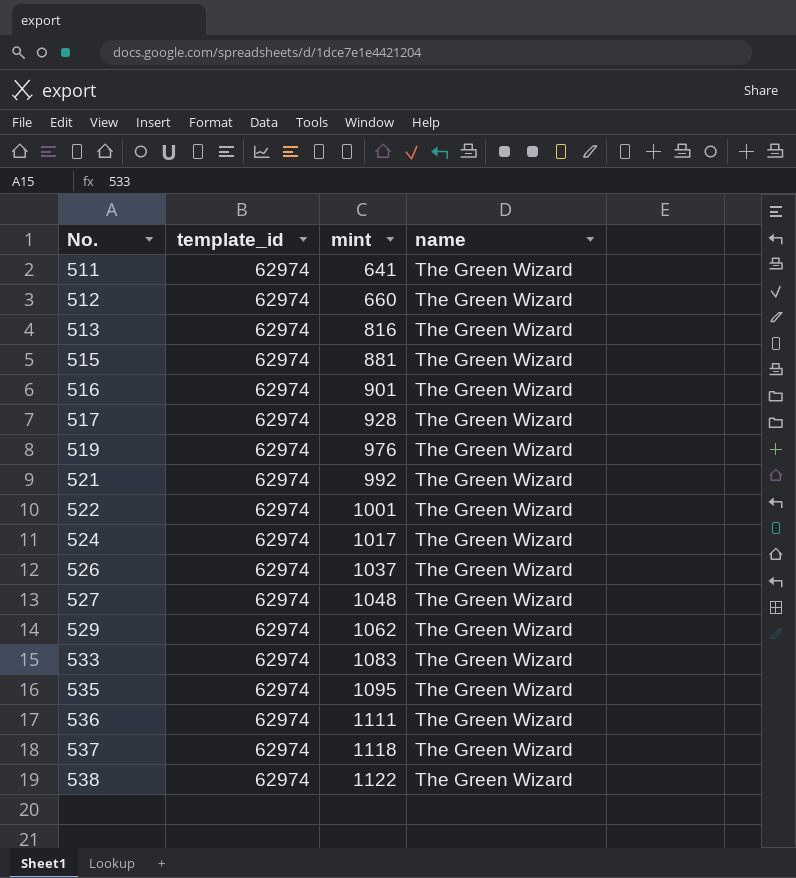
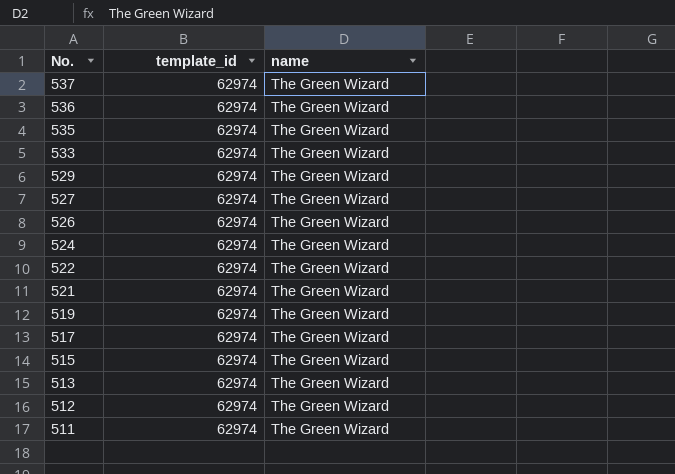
row order: No. ascending -> No. descending
column mint | position: 3 -> none
row 516: 62974 | 901 | The Green Wizard -> none
row 538: 62974 | 1122 | The Green Wizard -> none

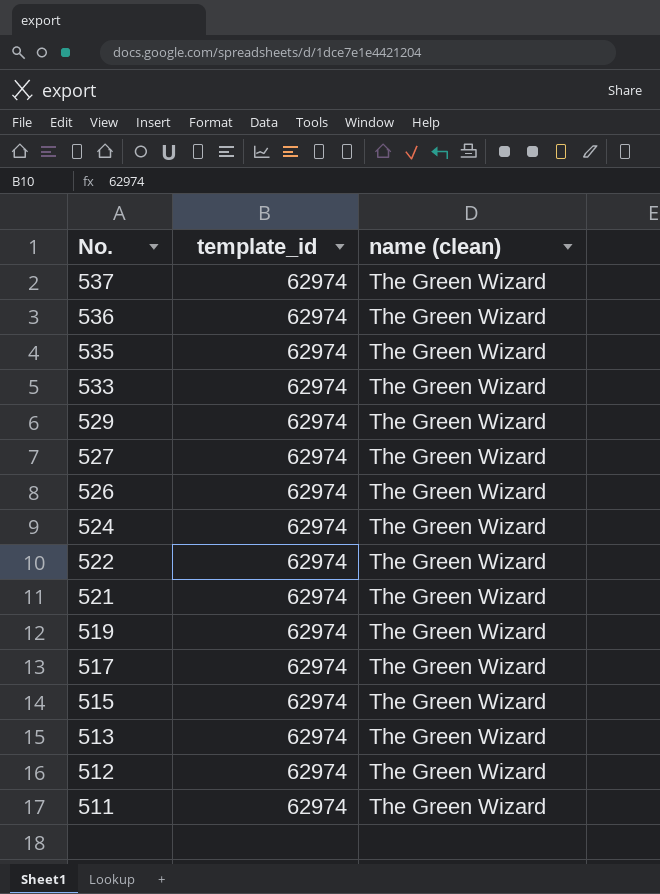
column name: name -> name (clean)

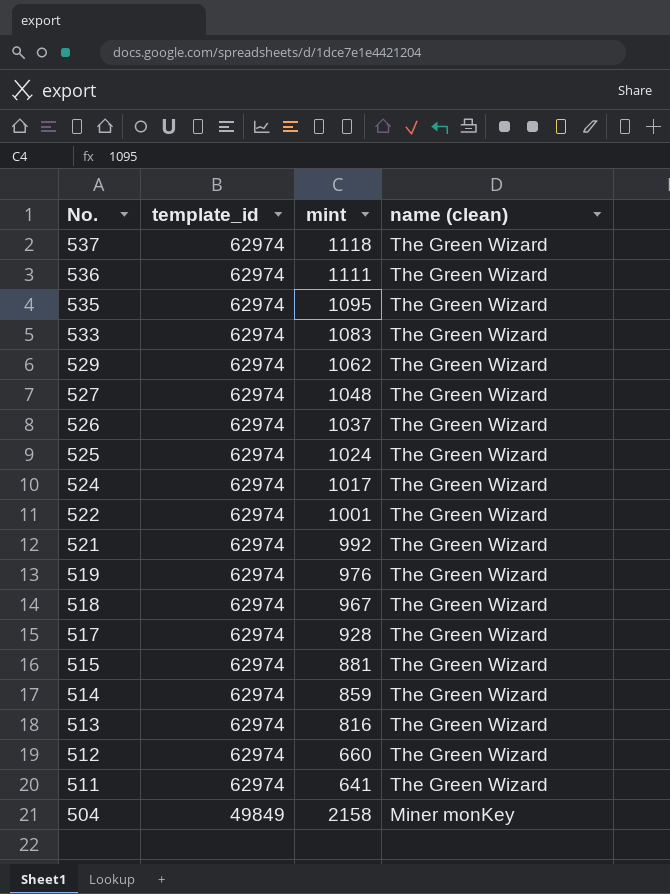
column mint | position: none -> 3
row 525: none -> 62974 | 1024 | The Green Wizard
row 518: none -> 62974 | 967 | The Green Wizard
row 514: none -> 62974 | 859 | The Green Wizard
row 504: none -> 49849 | 2158 | Miner monKey

